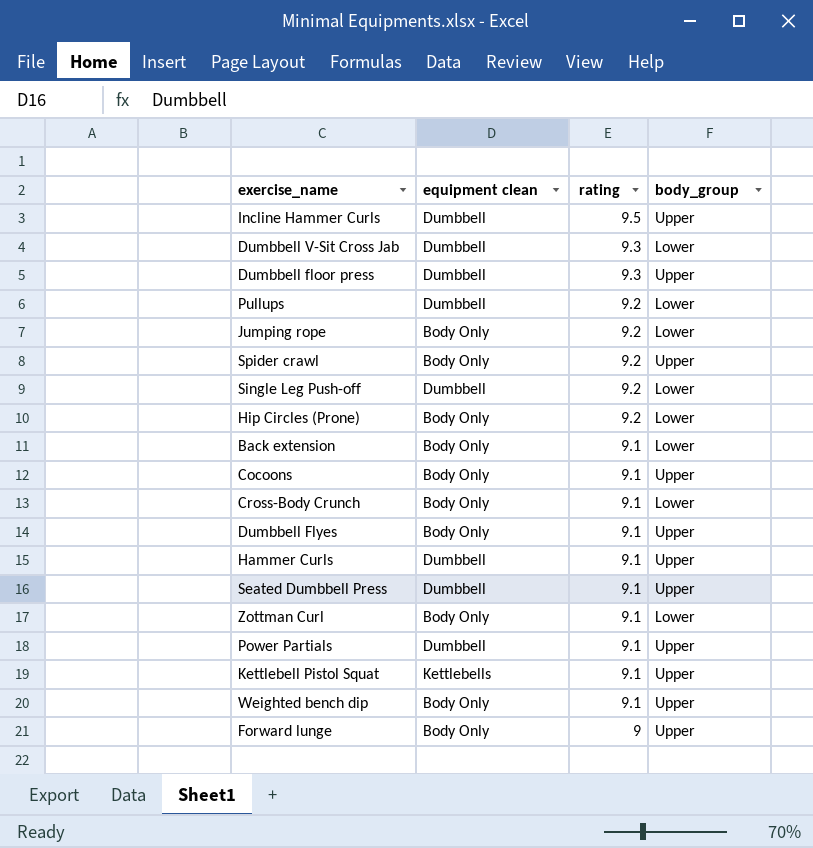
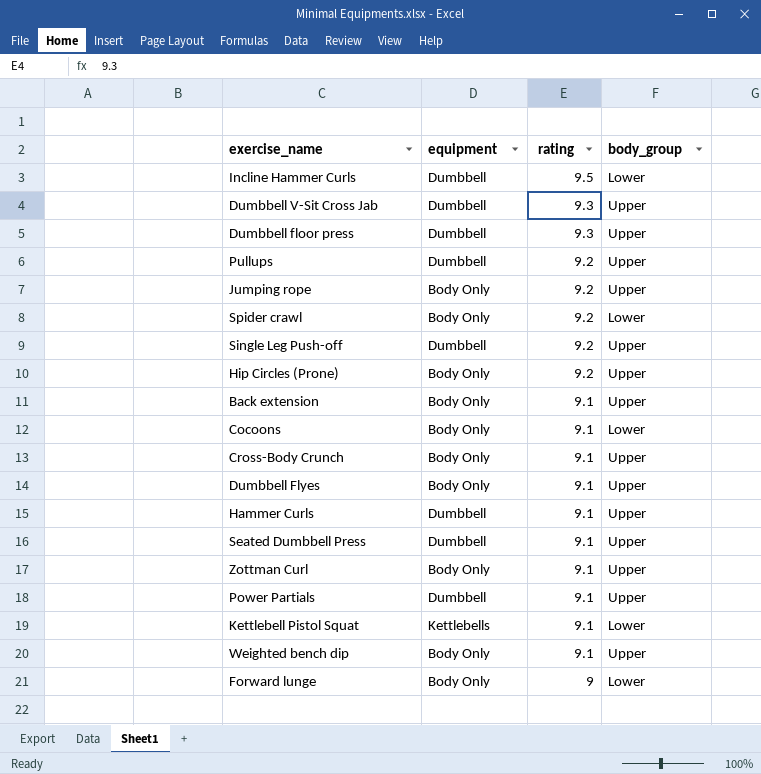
column name: equipment clean -> equipment
Incline Hammer Curls | body_group: Upper -> Lower
Dumbbell V-Sit Cross Jab | body_group: Lower -> Upper
Pullups | body_group: Lower -> Upper
Jumping rope | body_group: Lower -> Upper
Spider crawl | body_group: Upper -> Lower
Single Leg Push-off | body_group: Lower -> Upper
Hip Circles (Prone) | body_group: Lower -> Upper
Back extension | body_group: Lower -> Upper
Cocoons | body_group: Upper -> Lower
Cross-Body Crunch | body_group: Lower -> Upper
Zottman Curl | body_group: Lower -> Upper
Kettlebell Pistol Squat | body_group: Upper -> Lower
Forward lunge | body_group: Upper -> Lower

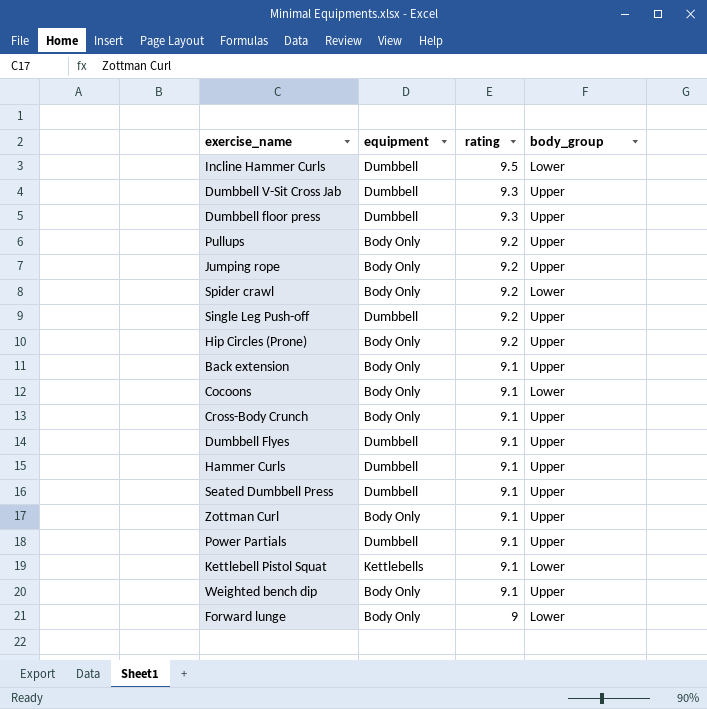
Pullups | equipment: Dumbbell -> Body Only
Dumbbell Flyes | equipment: Body Only -> Dumbbell

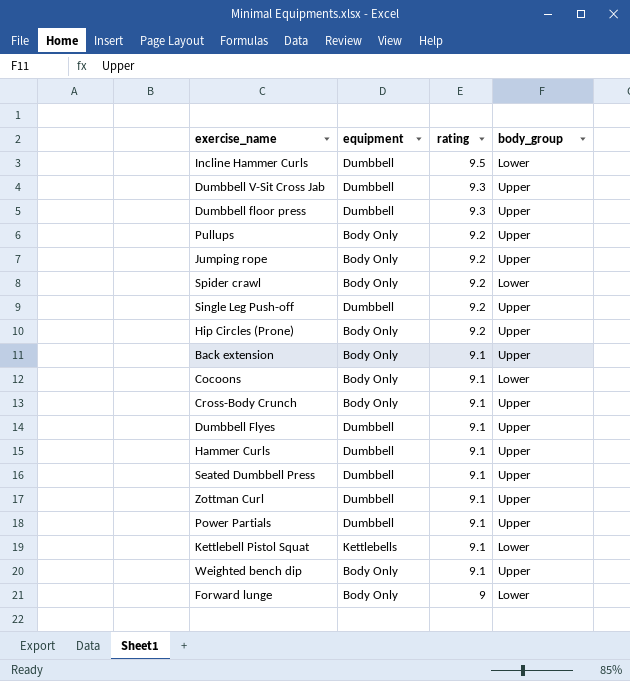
Zottman Curl | equipment: Body Only -> Dumbbell

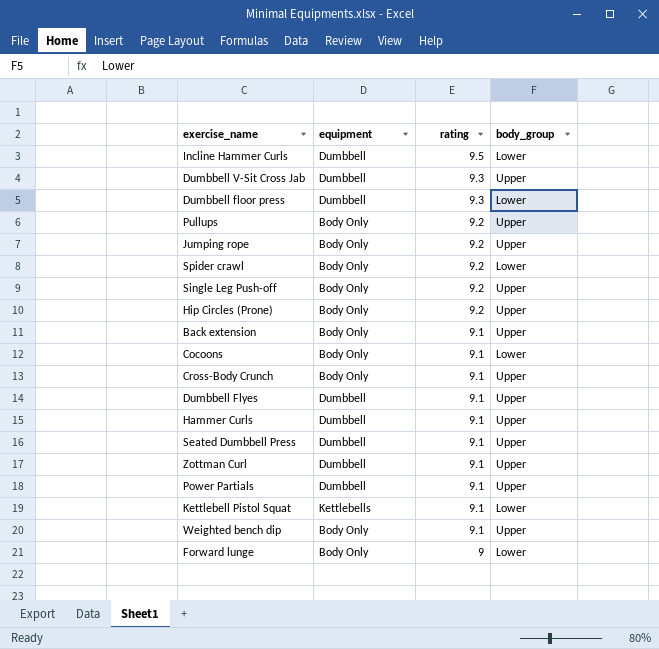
Dumbbell floor press | body_group: Upper -> Lower
Single Leg Push-off | equipment: Dumbbell -> Body Only

